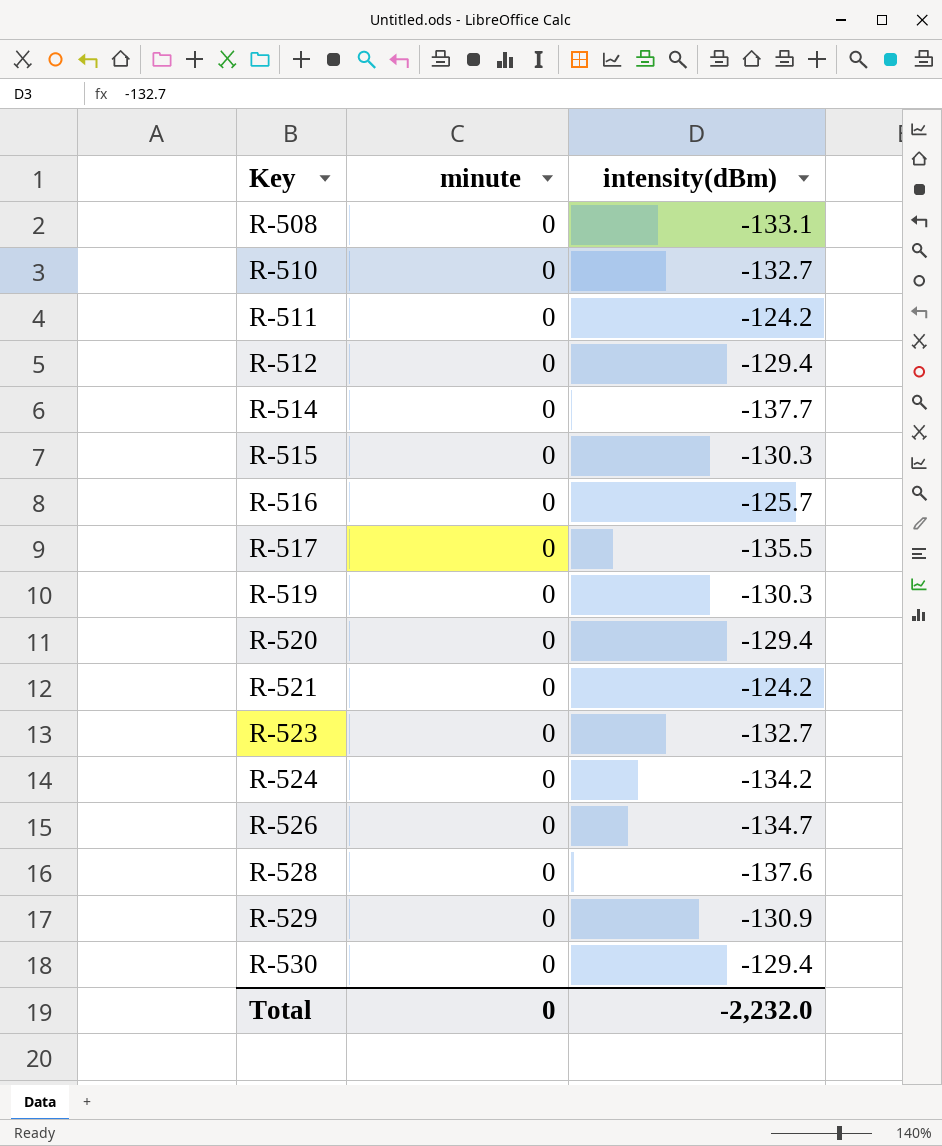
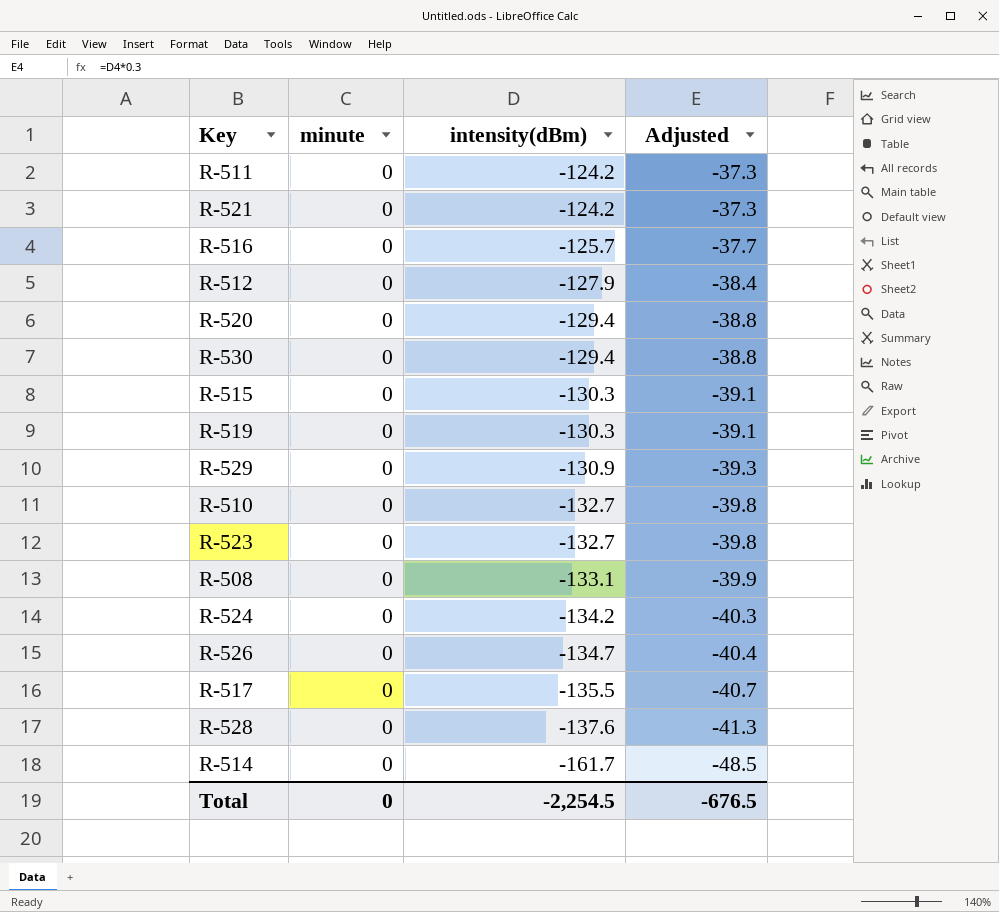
row order: Key ascending -> intensity(dBm) descending
column Adjusted | formula: none -> [intensity(dBm)] * 0.3
R-512 | intensity(dBm): -129.4 -> -127.9
R-514 | intensity(dBm): -137.7 -> -161.7
Total | intensity(dBm): -2,232.0 -> -2,254.5

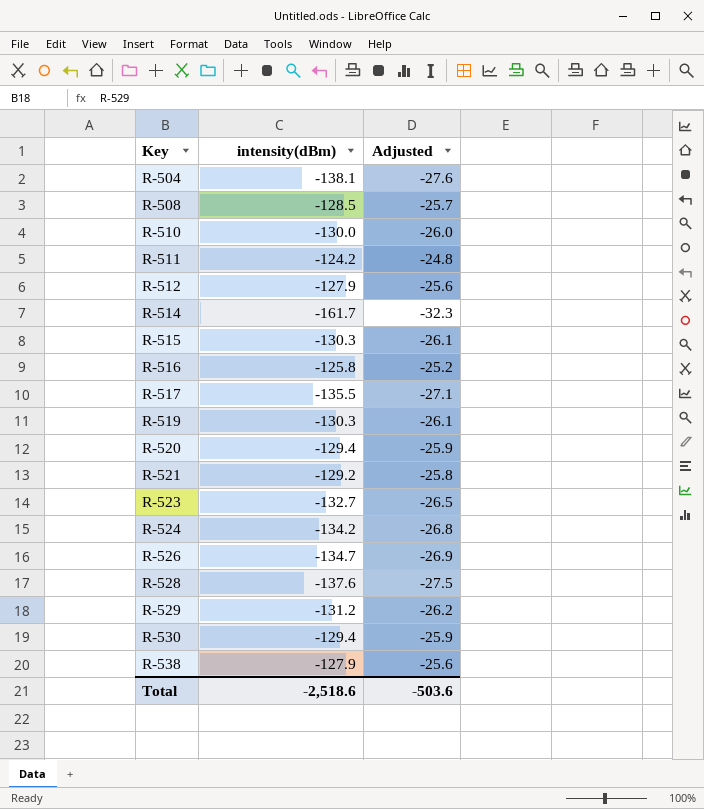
row order: intensity(dBm) descending -> Key ascending
column minute | position: 2 -> none
column Adjusted | formula: [intensity(dBm)] * 0.3 -> [intensity(dBm)] * 0.2
row R-504: none -> -138.1 | -27.6
R-508 | intensity(dBm): -133.1 -> -128.5
R-510 | intensity(dBm): -132.7 -> -130.0
R-516 | intensity(dBm): -125.7 -> -125.8
R-521 | intensity(dBm): -124.2 -> -129.2
R-529 | intensity(dBm): -130.9 -> -131.2
row R-538: none -> -127.9 | -25.6
Total | intensity(dBm): -2,254.5 -> -2,518.6
Total | Adjusted: -676.5 -> -503.6

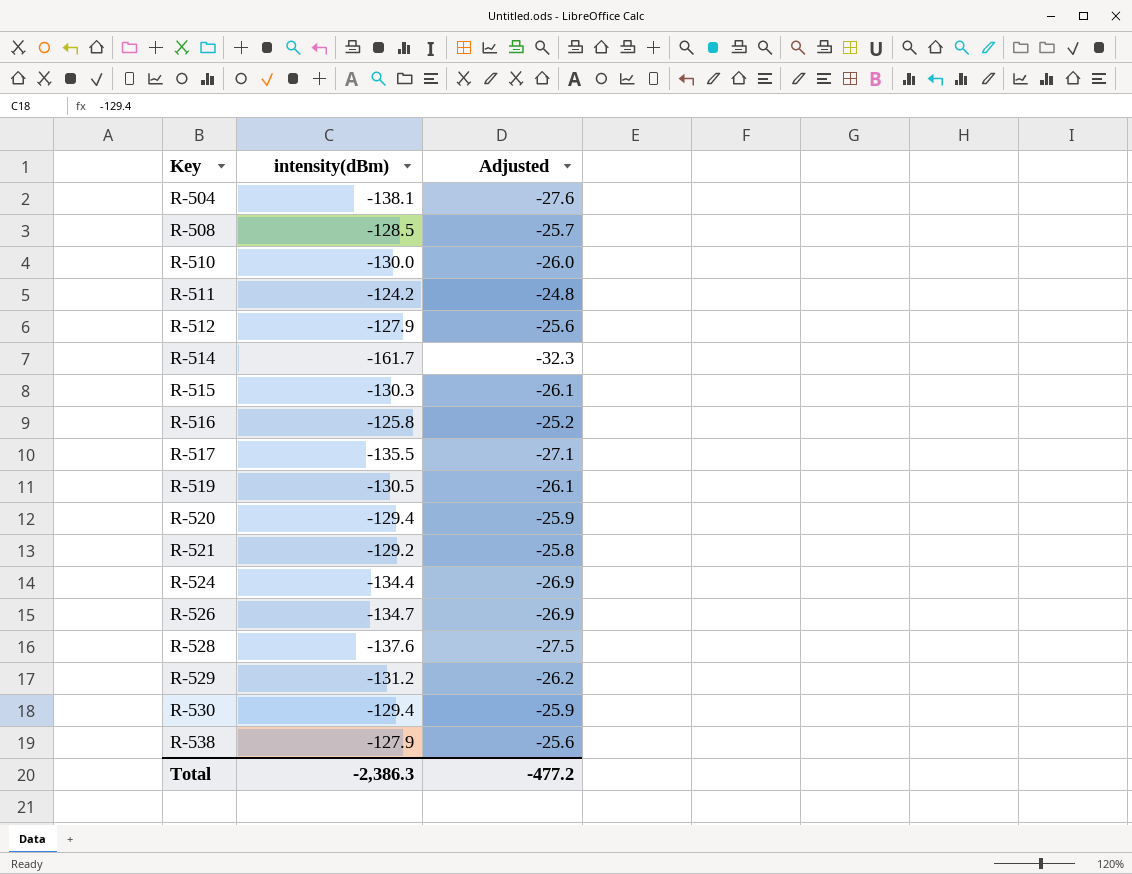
row R-523: -132.7 | -26.5 -> none
R-519 | intensity(dBm): -130.3 -> -130.5
R-524 | intensity(dBm): -134.2 -> -134.4
R-524 | Adjusted: -26.8 -> -26.9
Total | intensity(dBm): -2,518.6 -> -2,386.3
Total | Adjusted: -503.6 -> -477.2

